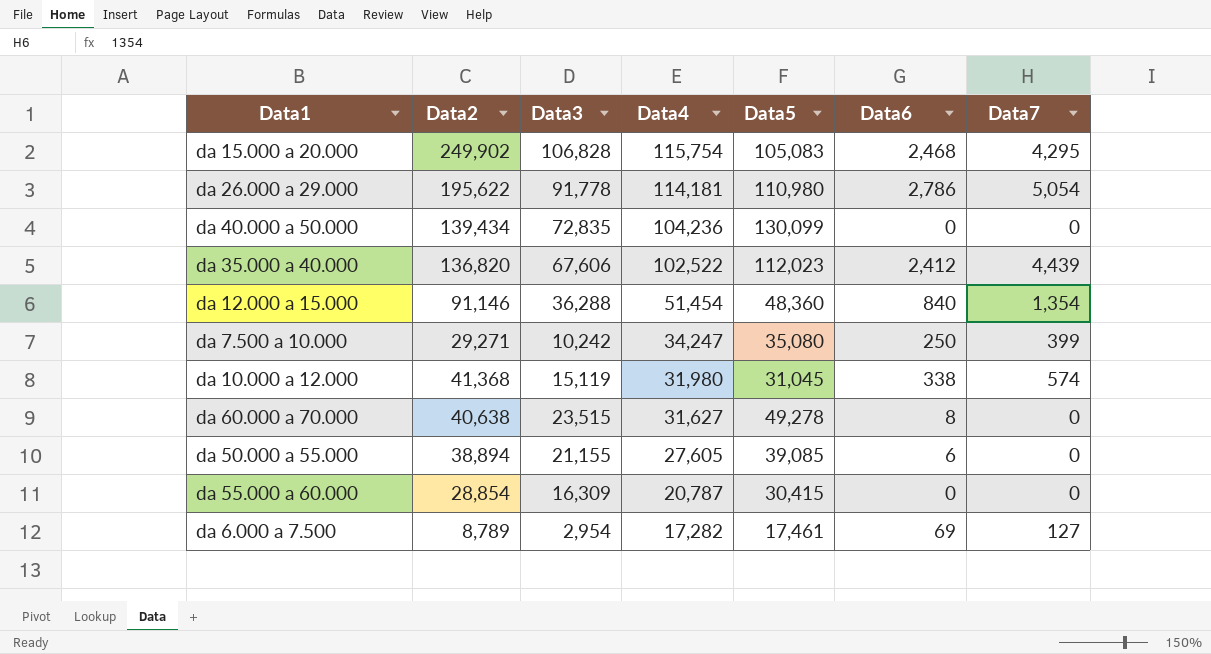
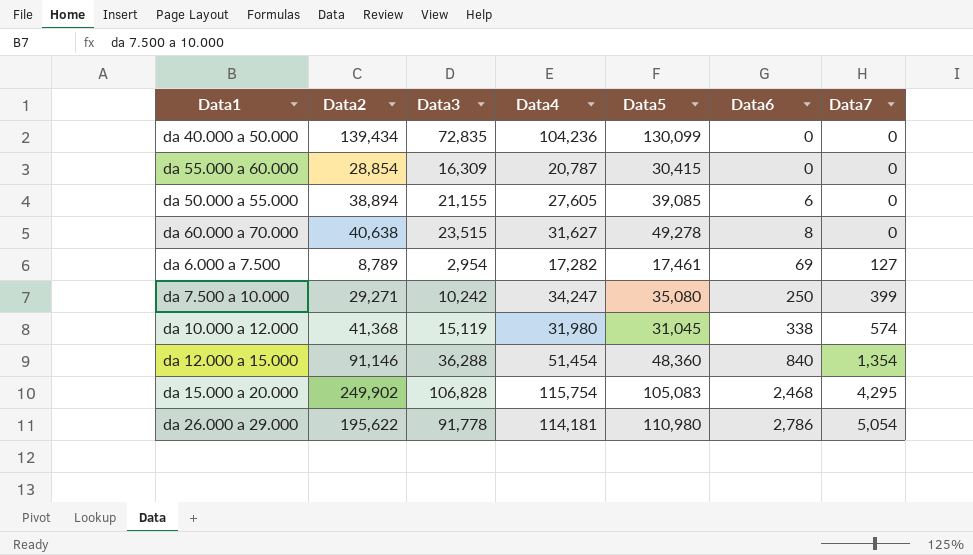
row order: Data4 descending -> Data6 ascending
row da 35.000 a 40.000: 136,820 | 67,606 | 102,522 | 112,023 | 2,412 | 4,439 -> none

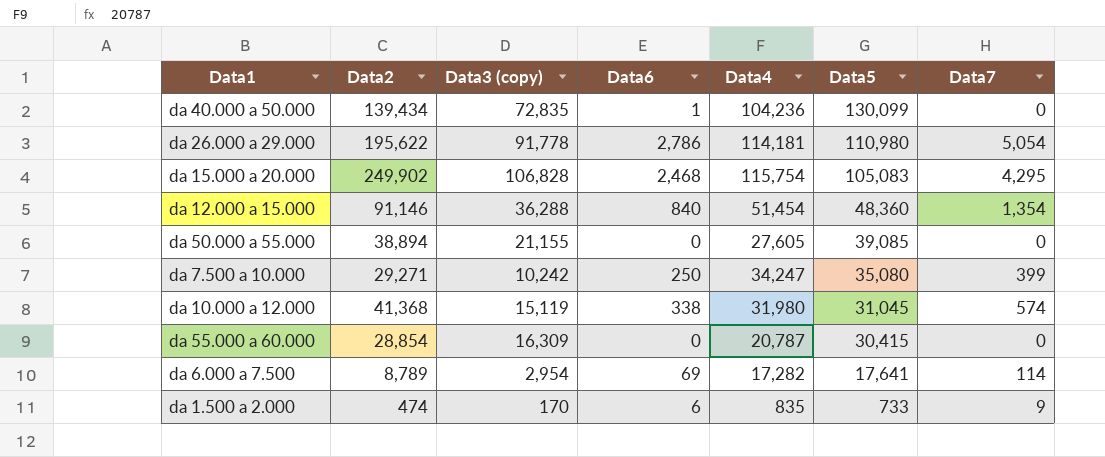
row order: Data6 ascending -> Data5 descending
column name: Data3 -> Data3 (copy)
column Data6 | position: 6 -> 4
row da 60.000 a 70.000: 40,638 | 23,515 | 31,627 | 49,278 | 8 | 0 -> none
da 40.000 a 50.000 | Data6: 0 -> 1
da 50.000 a 55.000 | Data6: 6 -> 0
da 6.000 a 7.500 | Data5: 17,461 -> 17,641
da 6.000 a 7.500 | Data7: 127 -> 114
row da 1.500 a 2.000: none -> 474 | 170 | 6 | 835 | 733 | 9

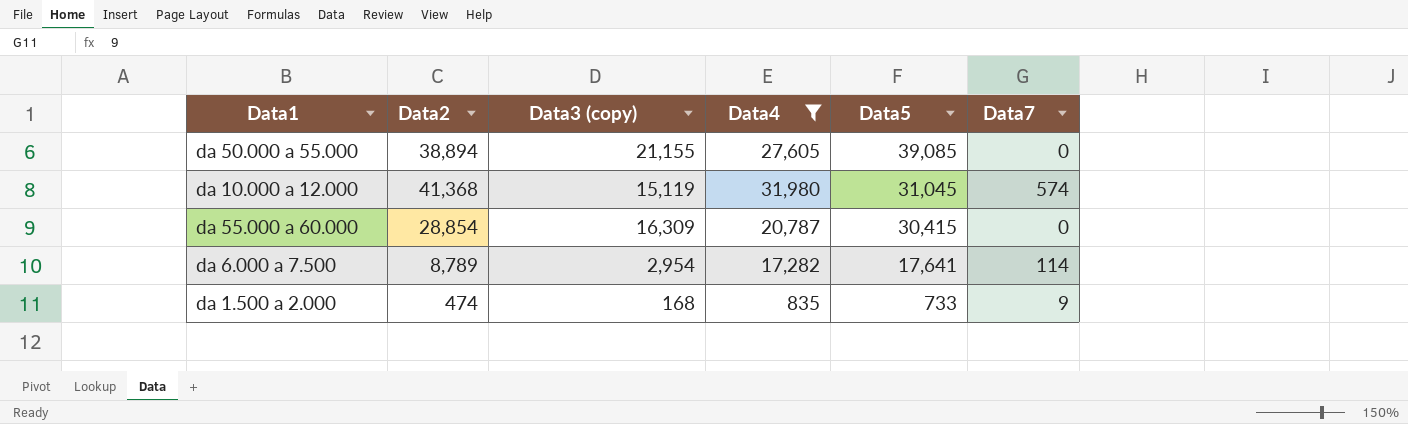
filter: none -> Data4 <= 31,980
column Data6 | position: 4 -> none
da 1.500 a 2.000 | Data3 (copy): 170 -> 168

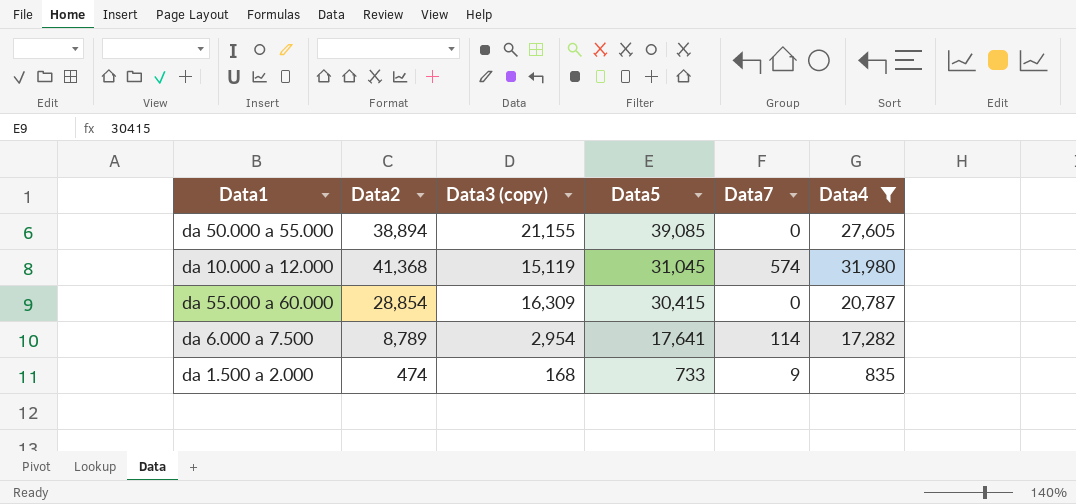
column Data4 | position: 4 -> 6

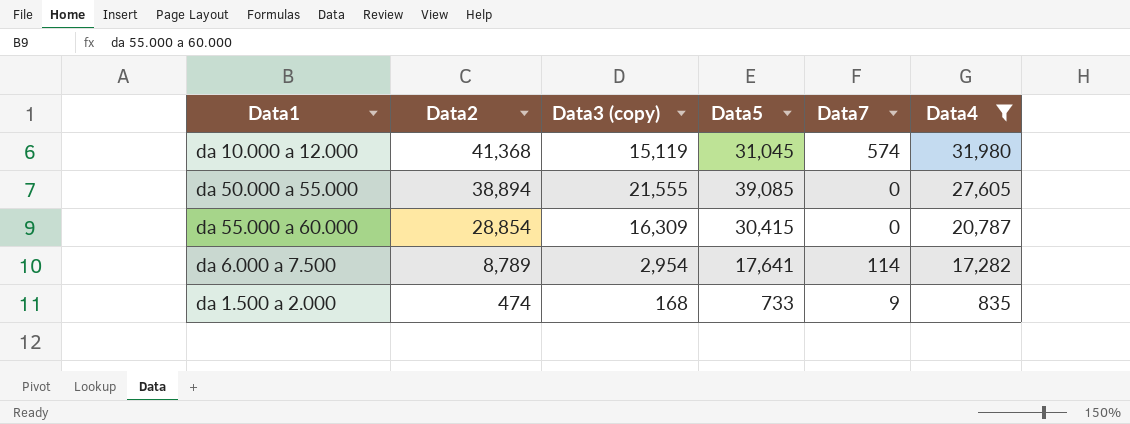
row order: Data5 descending -> Data2 descending
da 50.000 a 55.000 | Data3 (copy): 21,155 -> 21,555

